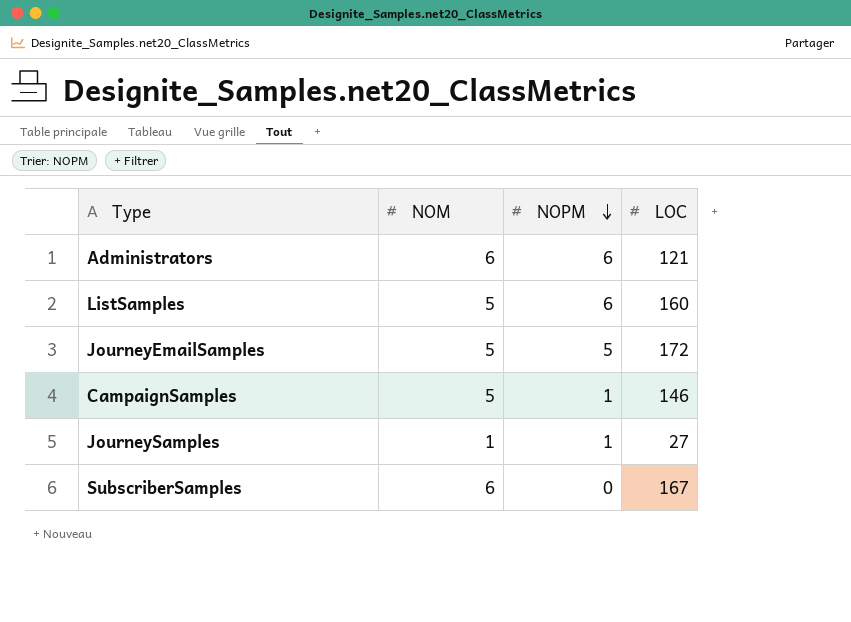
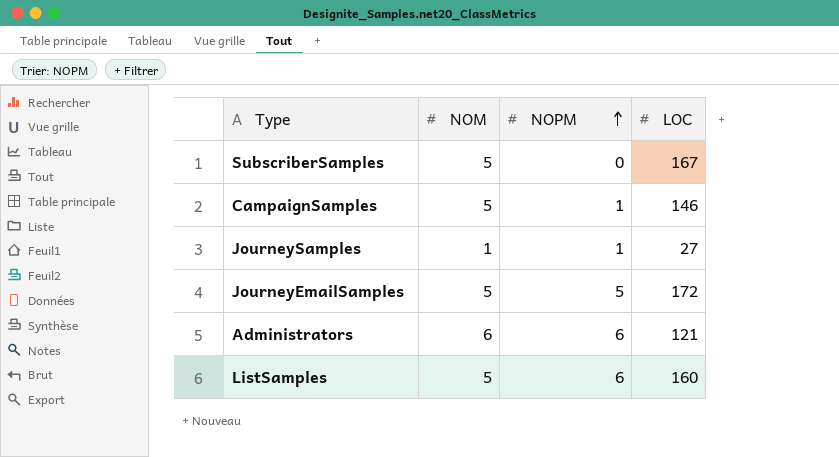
row order: NOPM descending -> NOPM ascending
SubscriberSamples | NOM: 6 -> 5

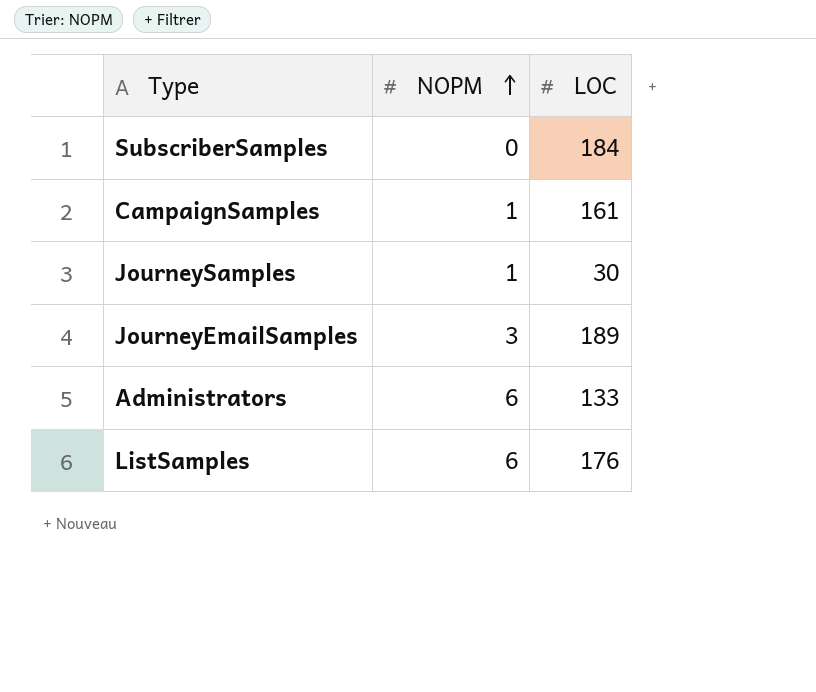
column NOM | position: 2 -> none
SubscriberSamples | LOC: 167 -> 184
CampaignSamples | LOC: 146 -> 161
JourneySamples | LOC: 27 -> 30
JourneyEmailSamples | NOPM: 5 -> 3
JourneyEmailSamples | LOC: 172 -> 189
Administrators | LOC: 121 -> 133
ListSamples | LOC: 160 -> 176

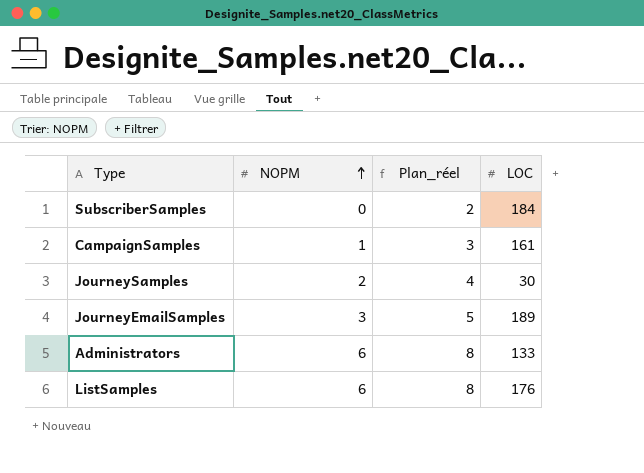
column Plan_réel | formula: none -> [NOPM] + 2
JourneySamples | NOPM: 1 -> 2

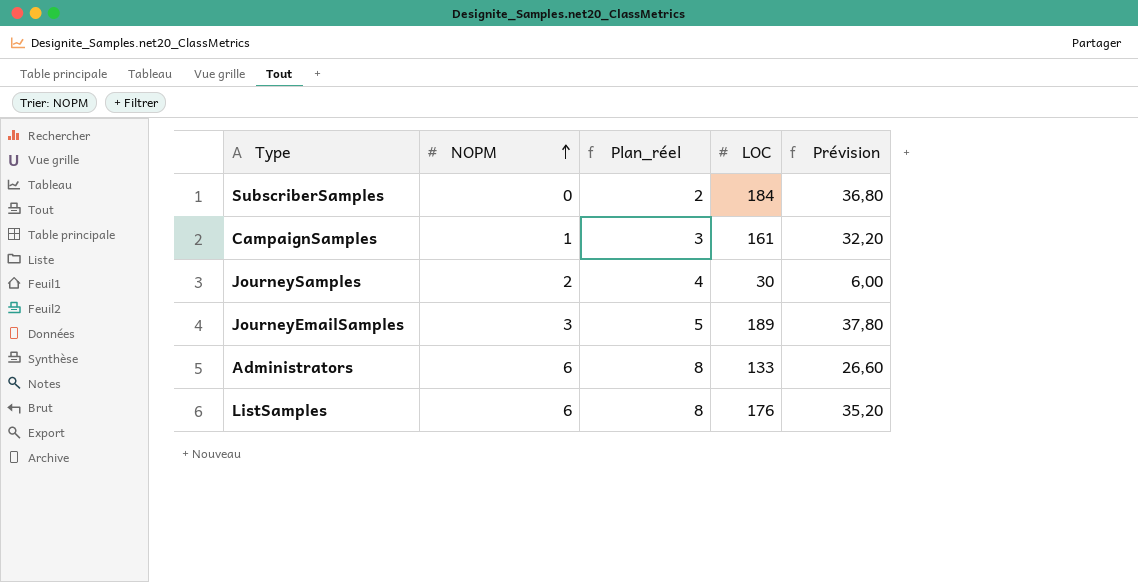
column Prévision | formula: none -> [LOC] * 0,2

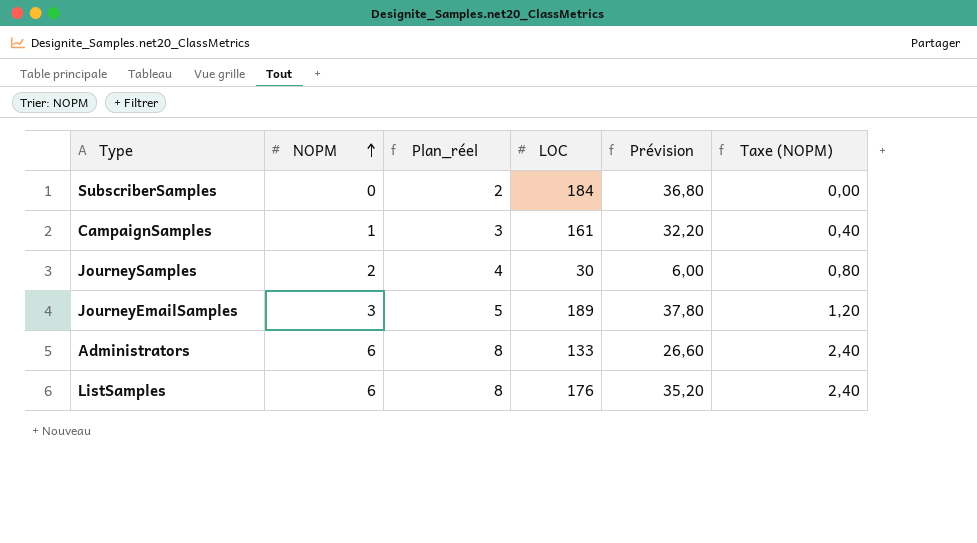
column Taxe (NOPM) | formula: none -> [NOPM] * 0,4

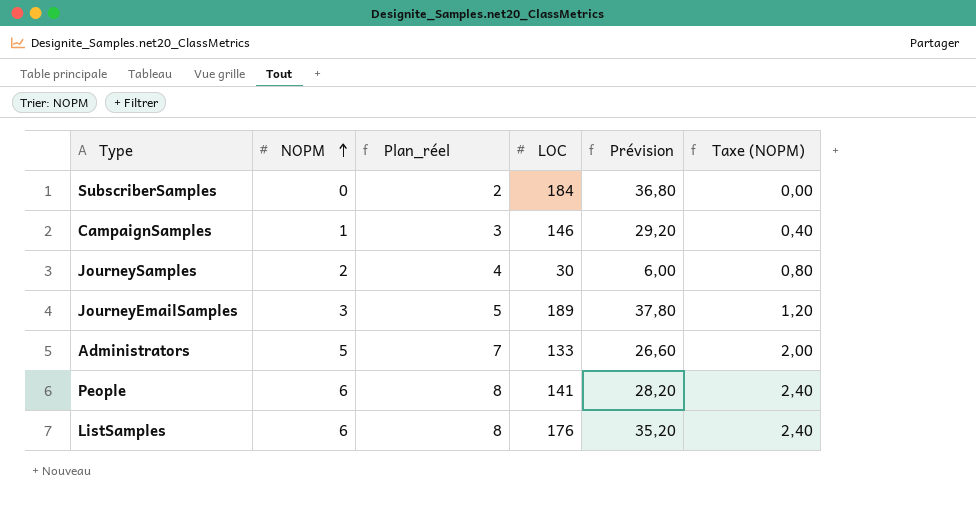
CampaignSamples | LOC: 161 -> 146
CampaignSamples | Prévision: 32,20 -> 29,20
Administrators | NOPM: 6 -> 5
Administrators | Plan_réel: 8 -> 7
Administrators | Taxe (NOPM): 2,40 -> 2,00
row People: none -> 6 | 8 | 141 | 28,20 | 2,40

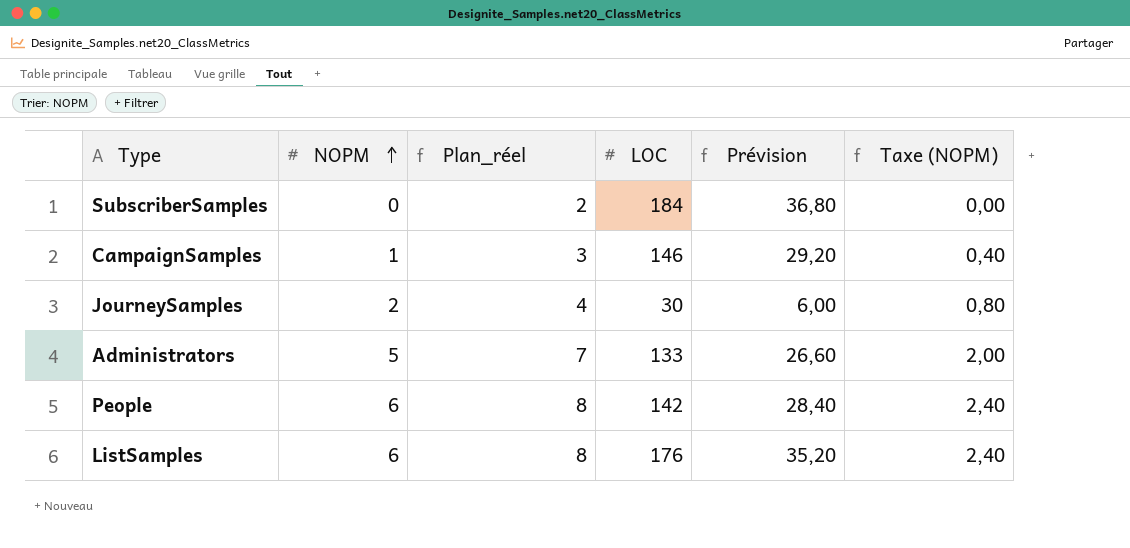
row JourneyEmailSamples: 3 | 5 | 189 | 37,80 | 1,20 -> none
People | LOC: 141 -> 142
People | Prévision: 28,20 -> 28,40

